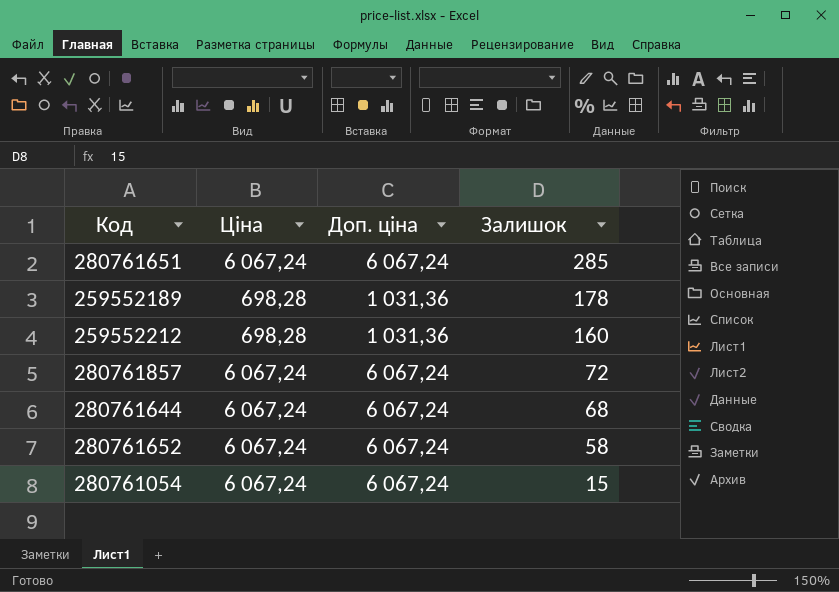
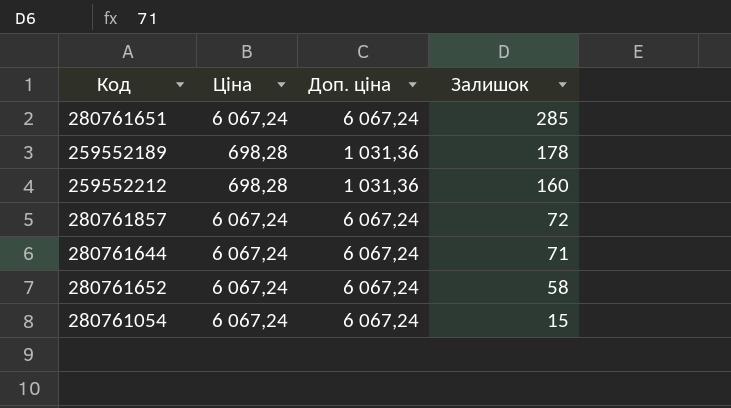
280761644 | Залишок: 68 -> 71

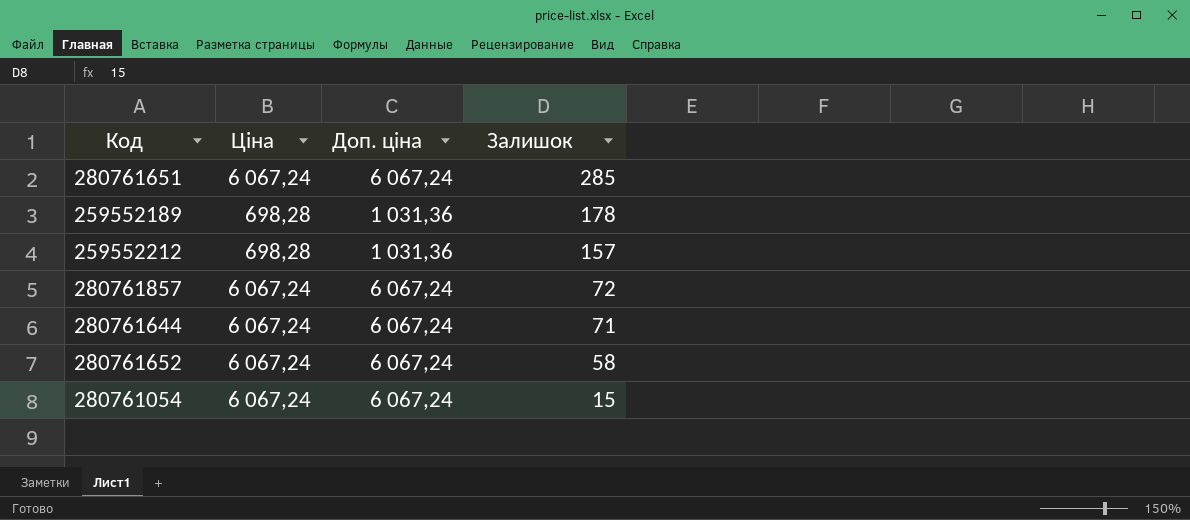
259552212 | Залишок: 160 -> 157

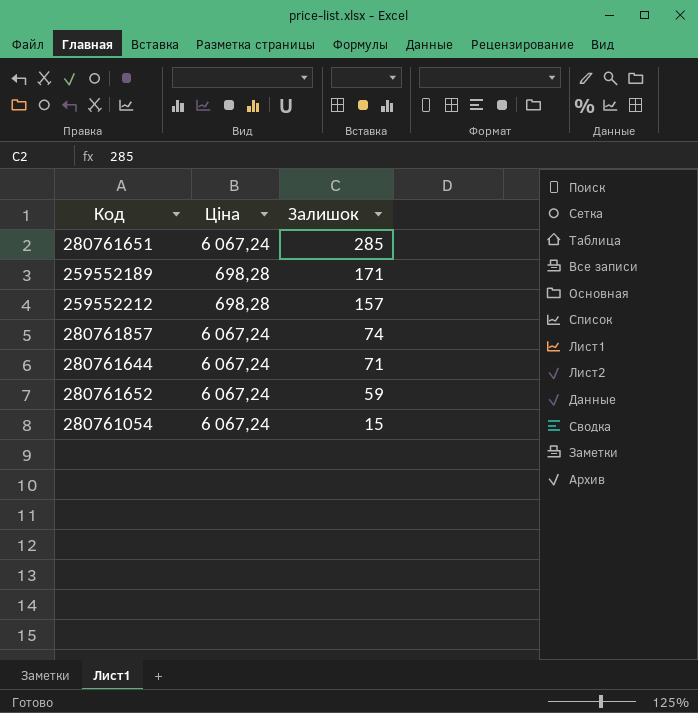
column Доп. ціна | position: 3 -> none
259552189 | Залишок: 178 -> 171
280761857 | Залишок: 72 -> 74
280761652 | Залишок: 58 -> 59

